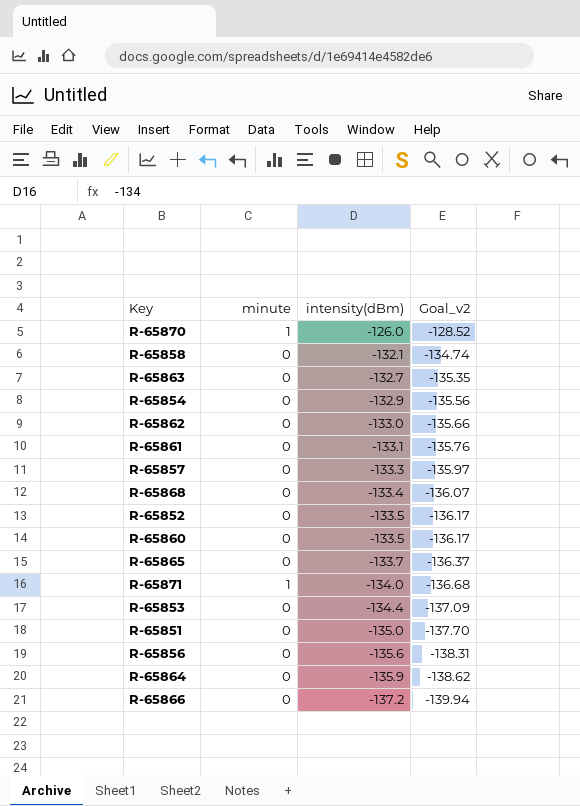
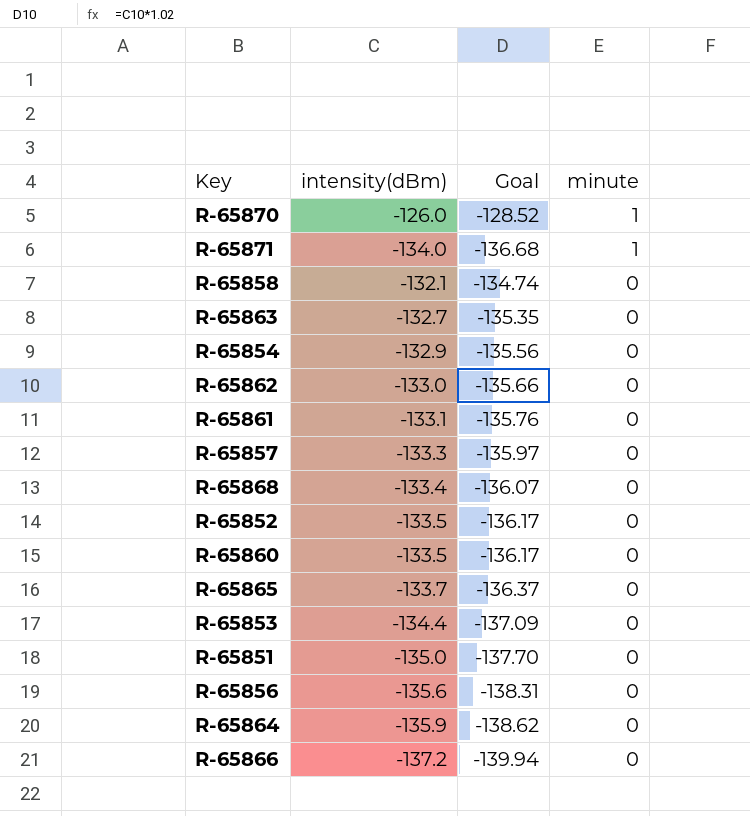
row order: intensity(dBm) descending -> minute descending
column name: Goal_v2 -> Goal
column minute | position: 2 -> 4

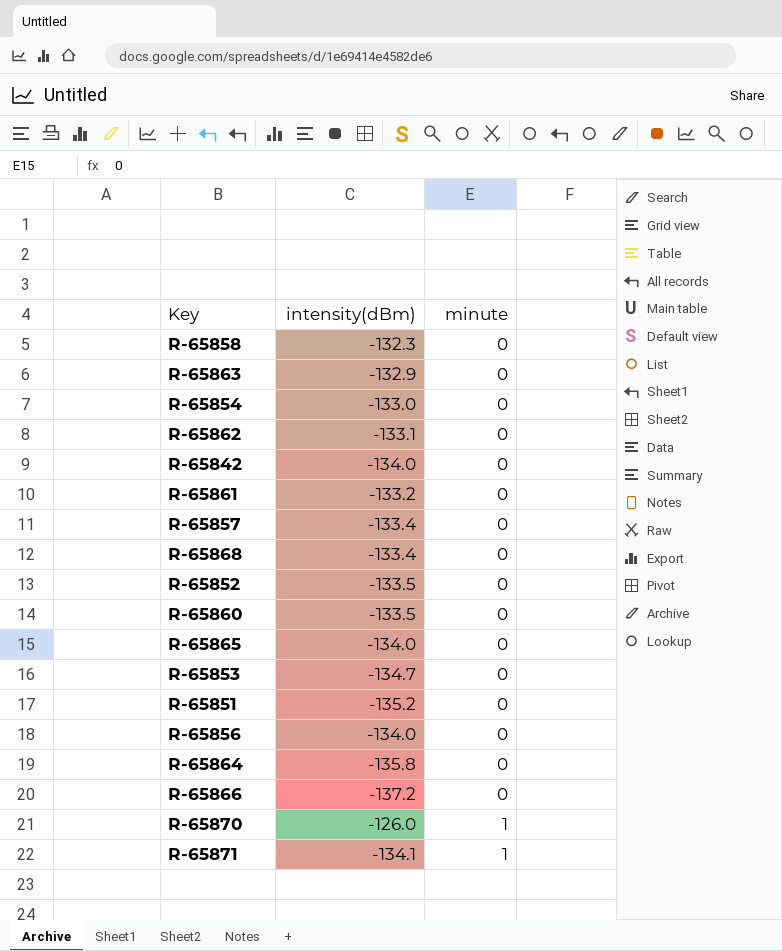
row order: minute descending -> minute ascending
column Goal | formula: [intensity(dBm)] * 1.02 -> none
R-65858 | intensity(dBm): -132.1 -> -132.3
R-65863 | intensity(dBm): -132.7 -> -132.9
R-65854 | intensity(dBm): -132.9 -> -133.0
R-65862 | intensity(dBm): -133.0 -> -133.1
row R-65842: none -> -134.0 | 0
R-65861 | intensity(dBm): -133.1 -> -133.2
R-65857 | intensity(dBm): -133.3 -> -133.4
R-65865 | intensity(dBm): -133.7 -> -134.0
R-65853 | intensity(dBm): -134.4 -> -134.7
R-65851 | intensity(dBm): -135.0 -> -135.2
R-65856 | intensity(dBm): -135.6 -> -134.0
R-65864 | intensity(dBm): -135.9 -> -135.8
R-65871 | intensity(dBm): -134.0 -> -134.1

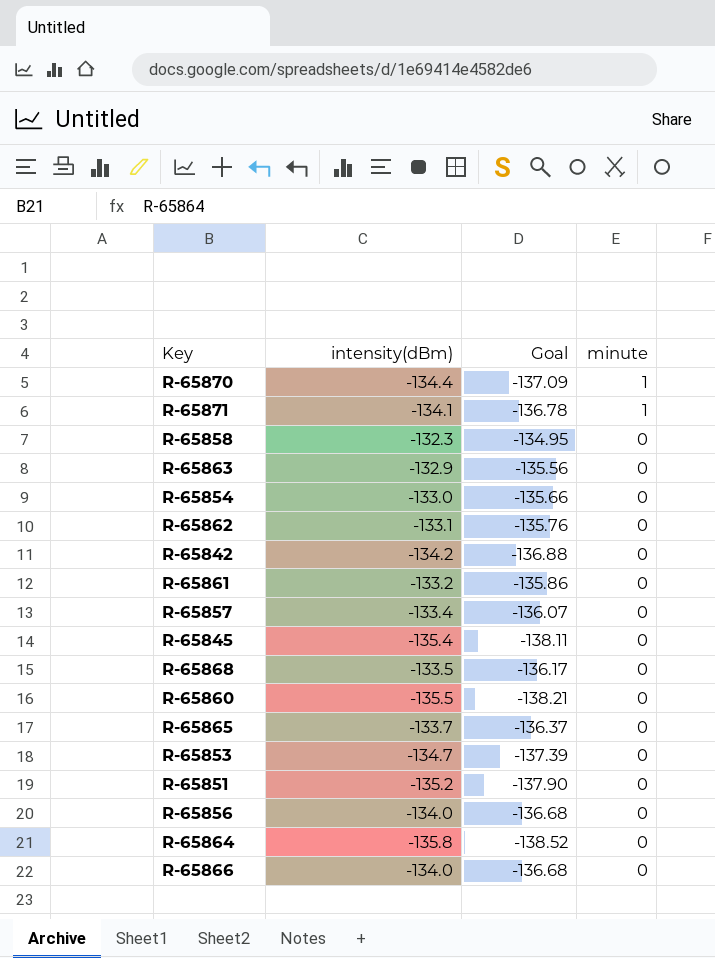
row order: minute ascending -> minute descending
column Goal | formula: none -> [intensity(dBm)] * 1.02
row R-65852: -133.5 | 0 -> none
R-65870 | intensity(dBm): -126.0 -> -134.4
R-65842 | intensity(dBm): -134.0 -> -134.2
row R-65845: none -> -135.4 | -138.11 | 0
R-65868 | intensity(dBm): -133.4 -> -133.5
R-65860 | intensity(dBm): -133.5 -> -135.5
R-65865 | intensity(dBm): -134.0 -> -133.7
R-65866 | intensity(dBm): -137.2 -> -134.0

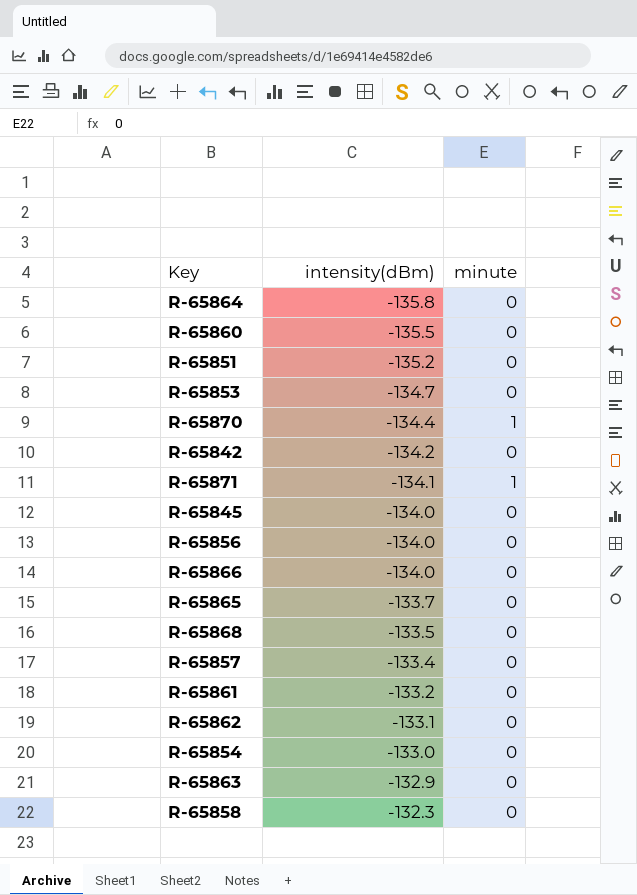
row order: minute descending -> intensity(dBm) ascending
column Goal | formula: [intensity(dBm)] * 1.02 -> none
R-65845 | intensity(dBm): -135.4 -> -134.0

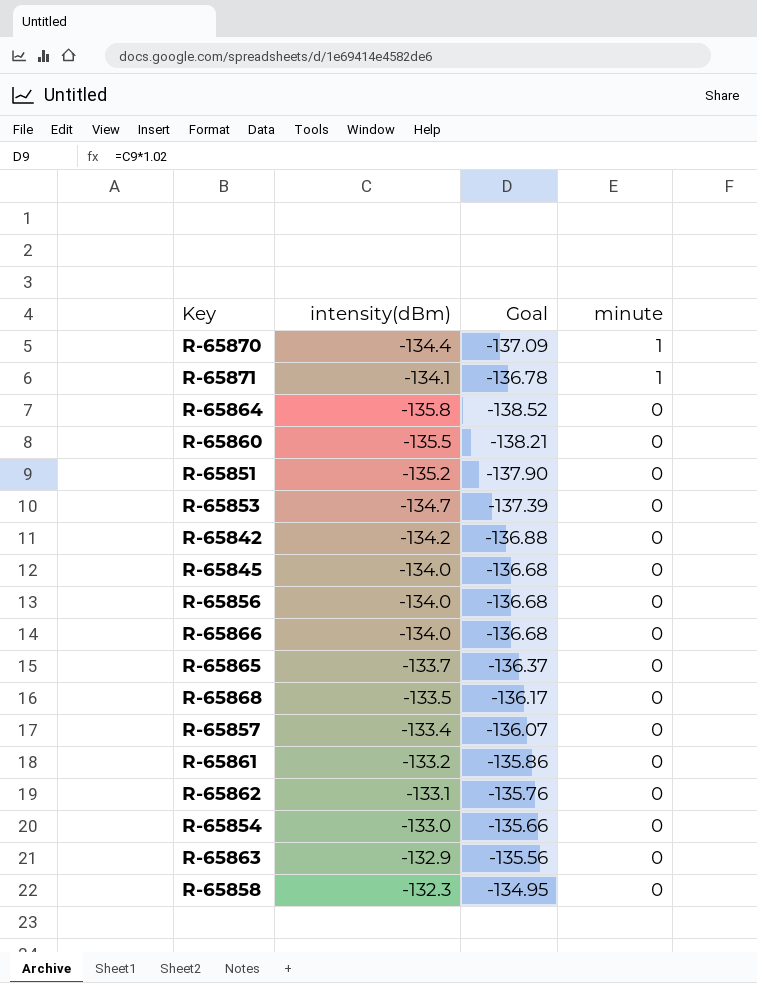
row order: intensity(dBm) ascending -> minute descending
column Goal | formula: none -> [intensity(dBm)] * 1.02

